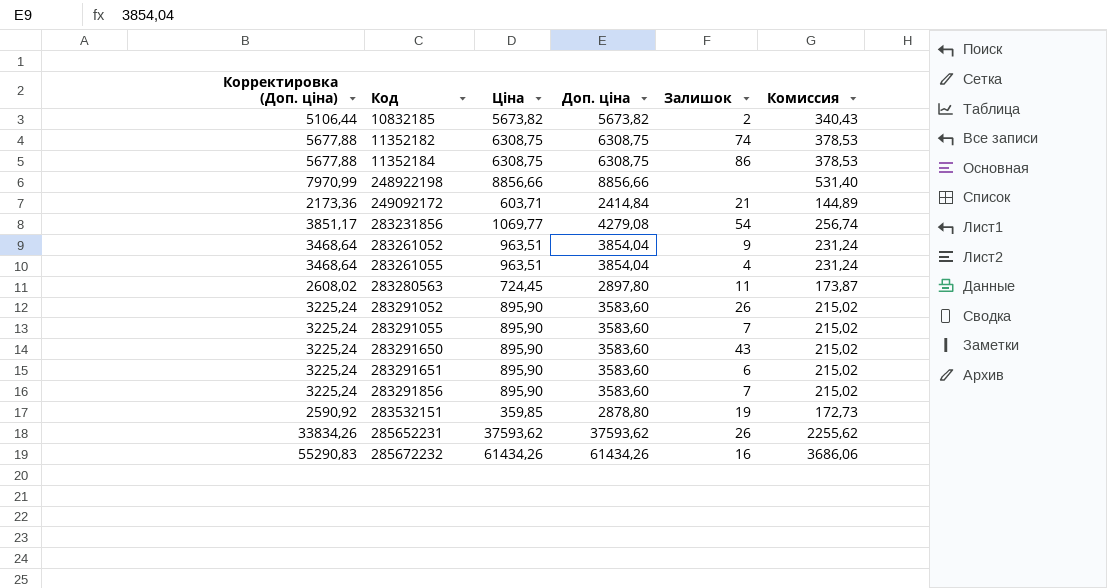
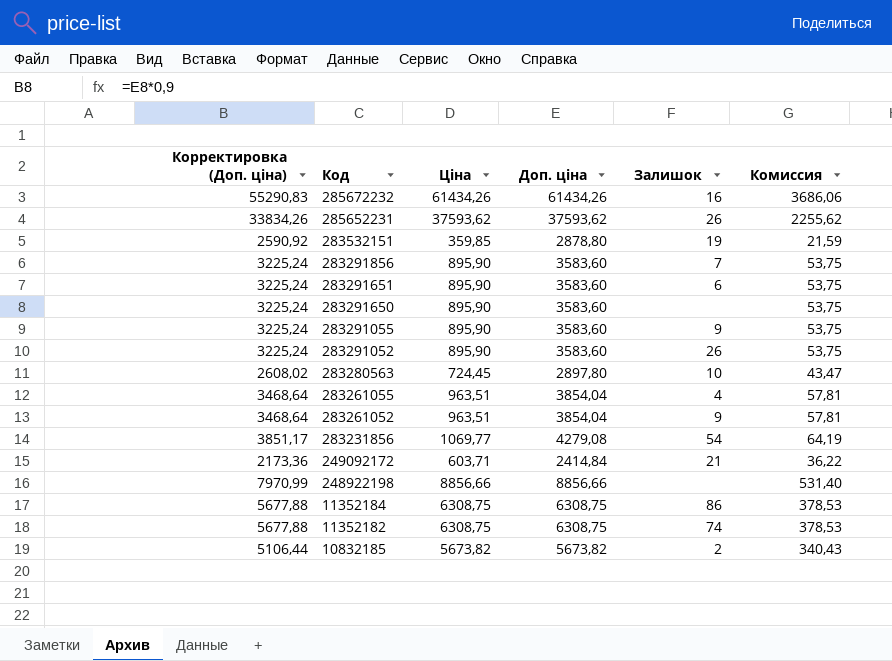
row order: Код ascending -> Код descending
column Комиссия | formula: [Доп. ціна] * 0,06 -> [Ціна] * 0,06
283291650 | Залишок: 43 -> none
283291055 | Залишок: 7 -> 9
283280563 | Залишок: 11 -> 10

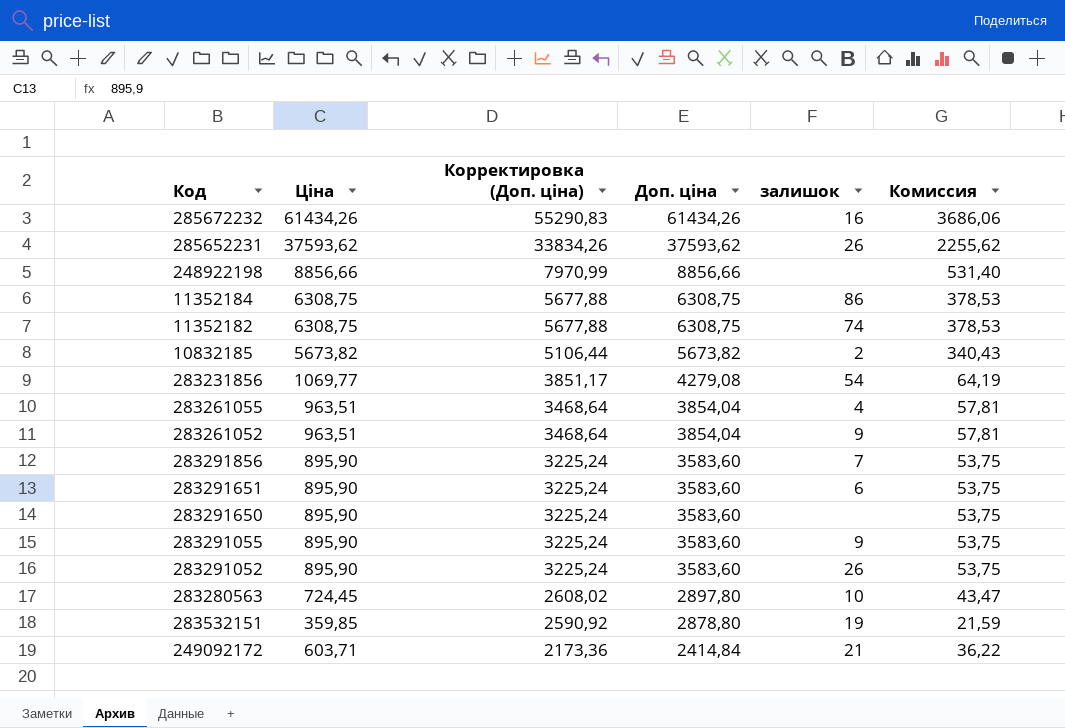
row order: Код descending -> Корректировка (Доп. ціна) descending
column Корректировка (Доп. ціна) | position: 1 -> 3
column name: Залишок -> залишок

